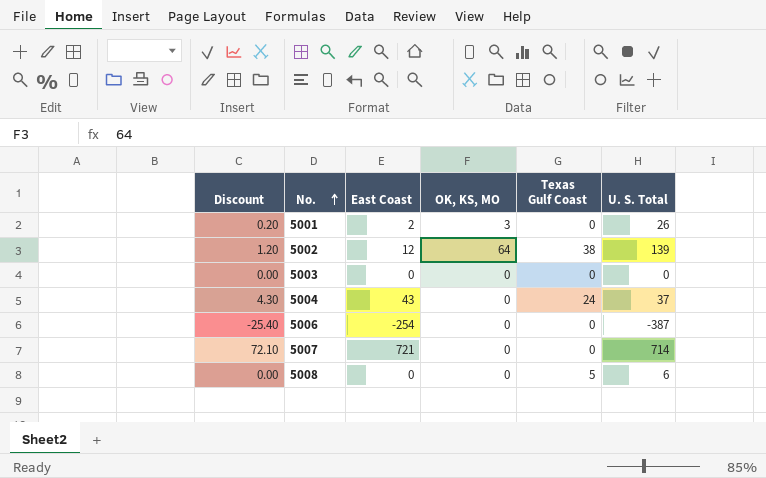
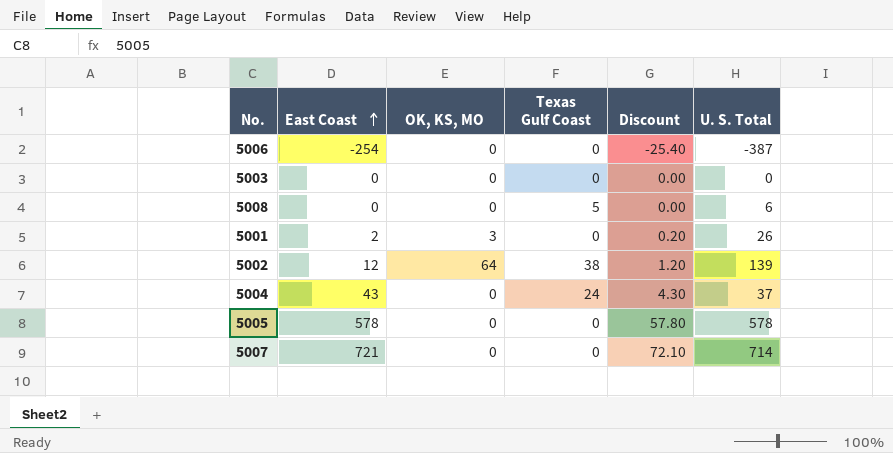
row order: No. ascending -> East Coast ascending
column Discount | position: 1 -> 5
row 5005: none -> 578 | 0 | 0 | 57.80 | 578

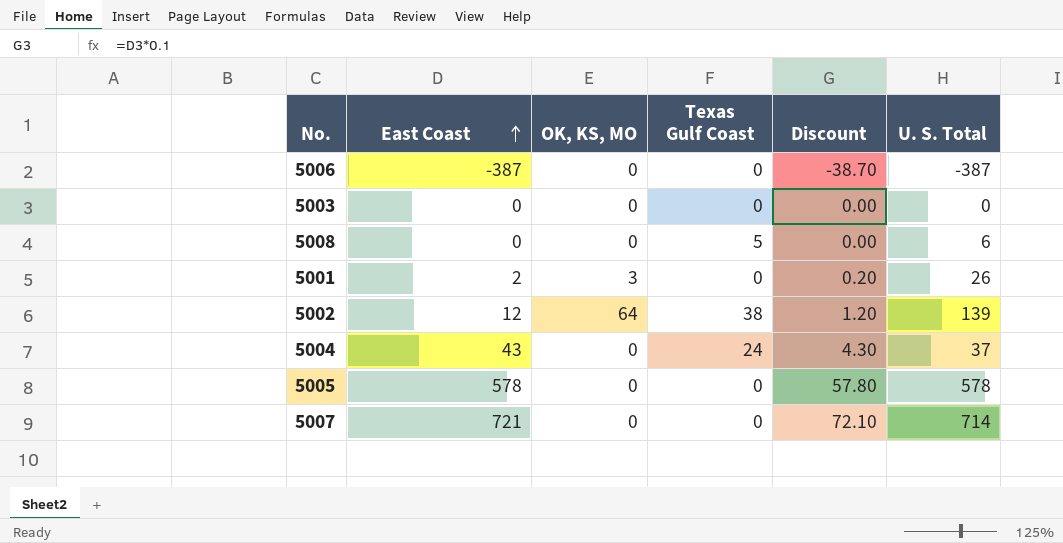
5006 | East Coast: -254 -> -387
5006 | Discount: -25.40 -> -38.70

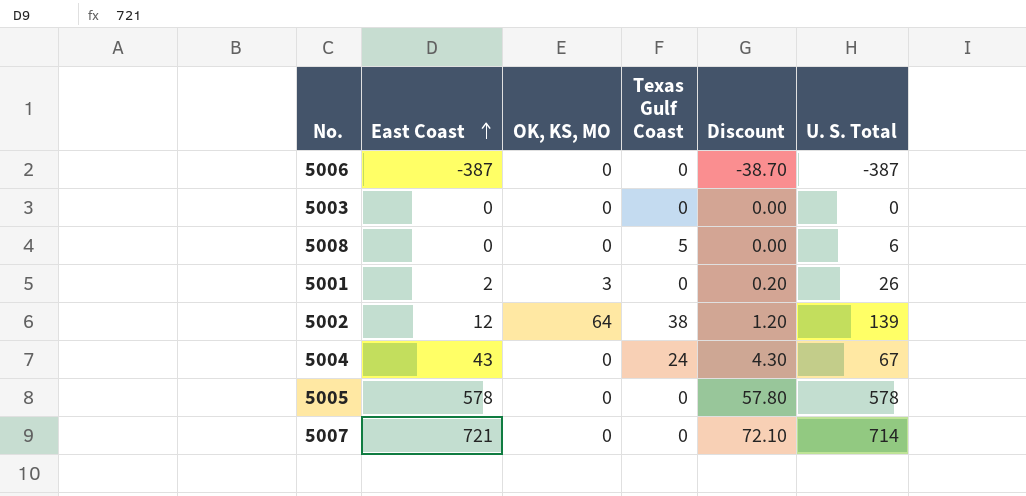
5004 | U. S. Total: 37 -> 67

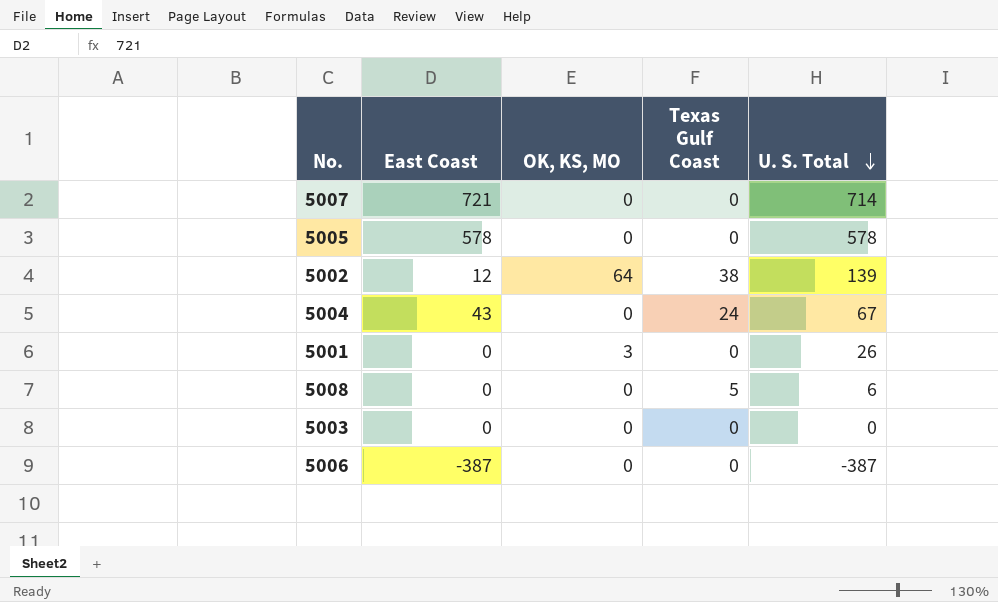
row order: East Coast ascending -> U. S. Total descending
column Discount | formula: [East Coast] * 0.1 -> none
5001 | East Coast: 2 -> 0

